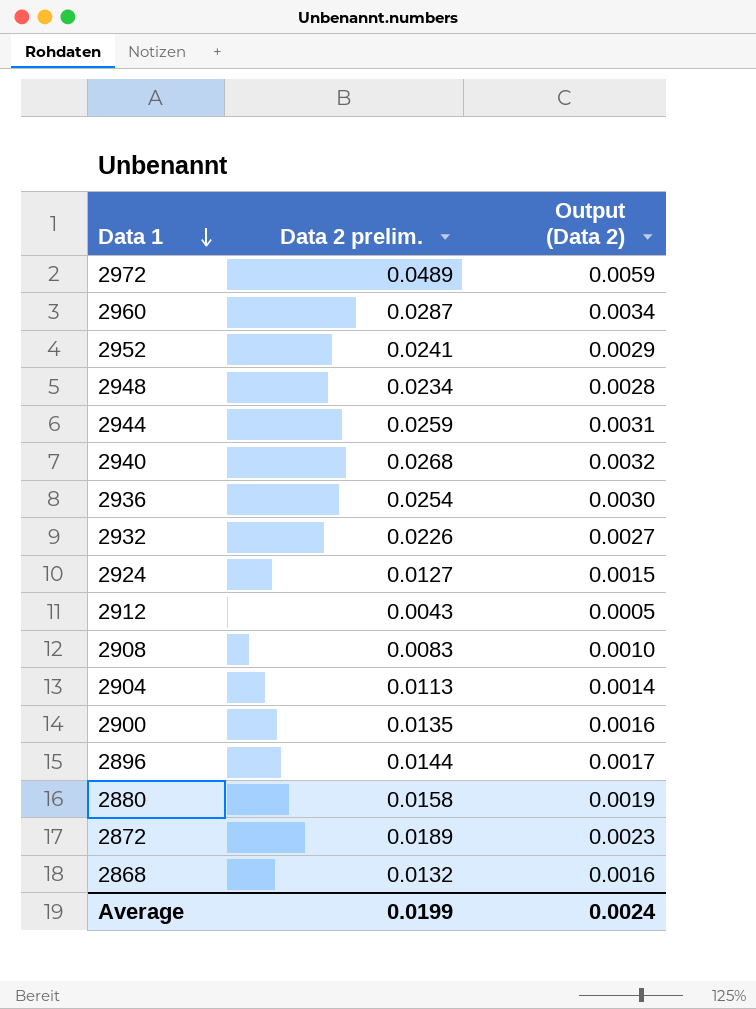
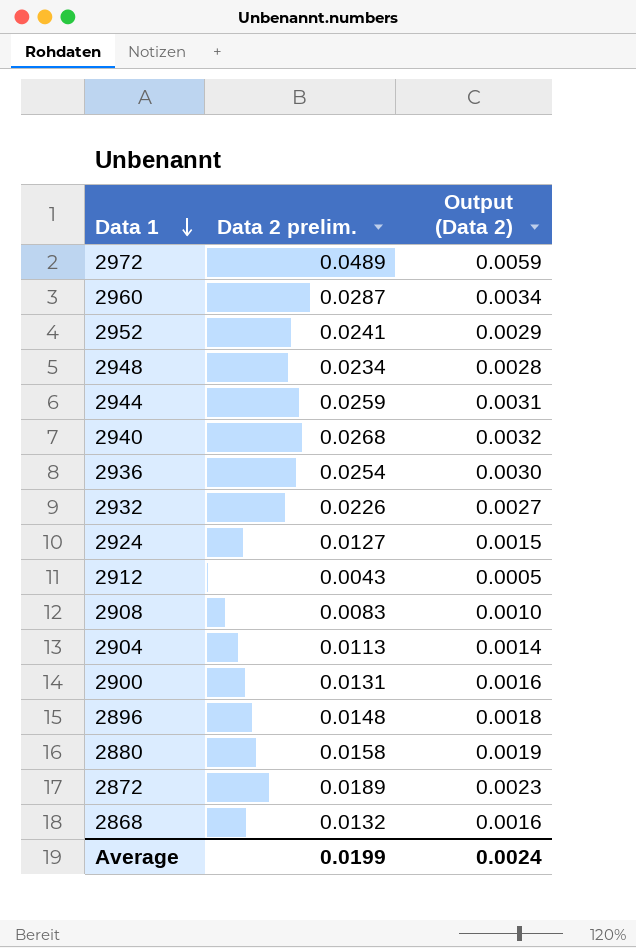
2900 | Data 2 prelim.: 0.0135 -> 0.0131
2896 | Data 2 prelim.: 0.0144 -> 0.0148
2896 | Output (Data 2): 0.0017 -> 0.0018

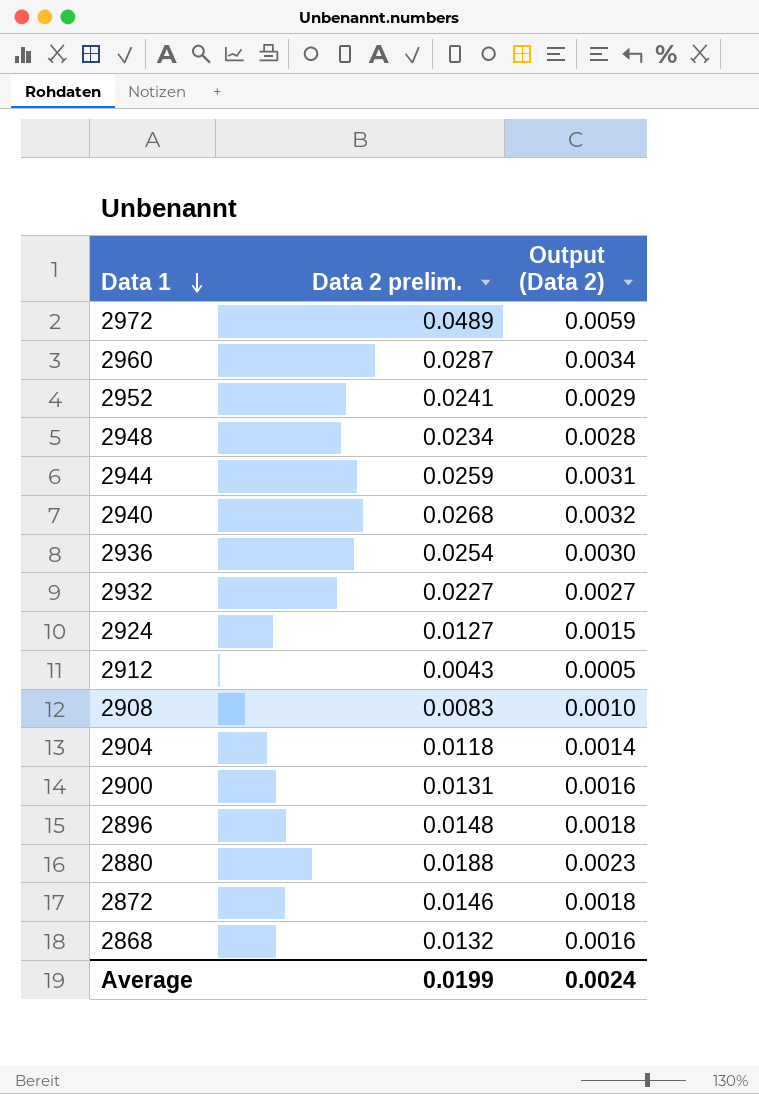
2932 | Data 2 prelim.: 0.0226 -> 0.0227
2904 | Data 2 prelim.: 0.0113 -> 0.0118
2880 | Data 2 prelim.: 0.0158 -> 0.0188
2880 | Output (Data 2): 0.0019 -> 0.0023
2872 | Data 2 prelim.: 0.0189 -> 0.0146
2872 | Output (Data 2): 0.0023 -> 0.0018

